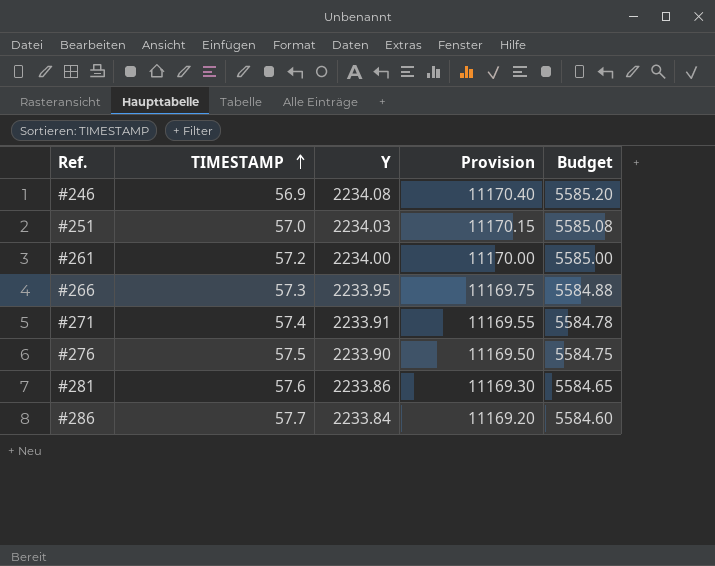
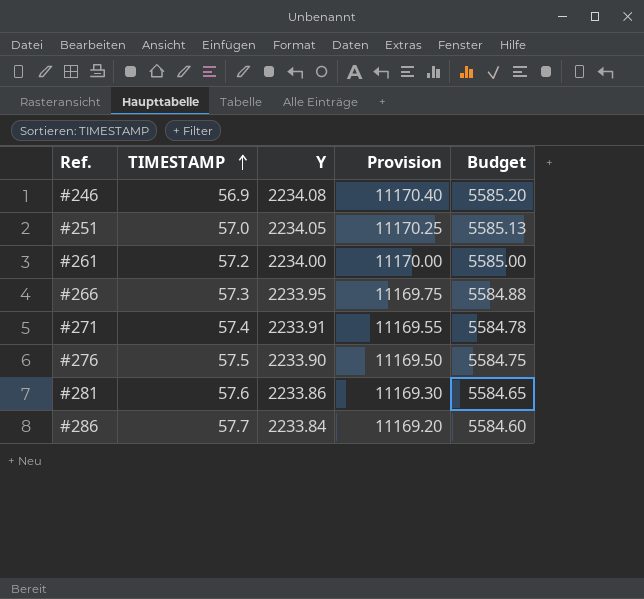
#251 | Y: 2234.03 -> 2234.05
#251 | Provision: 11170.15 -> 11170.25
#251 | Budget: 5585.08 -> 5585.13

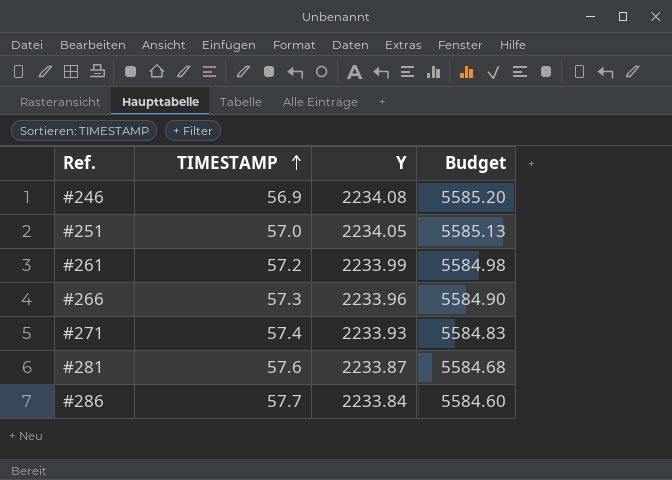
column Provision | formula: [Y] * 5 -> none
row #276: 57.5 | 2233.90 | 11169.50 | 5584.75 -> none
#261 | Y: 2234.00 -> 2233.99
#261 | Budget: 5585.00 -> 5584.98
#266 | Y: 2233.95 -> 2233.96
#266 | Budget: 5584.88 -> 5584.90
#271 | Y: 2233.91 -> 2233.93
#271 | Budget: 5584.78 -> 5584.83
#281 | Y: 2233.86 -> 2233.87
#281 | Budget: 5584.65 -> 5584.68

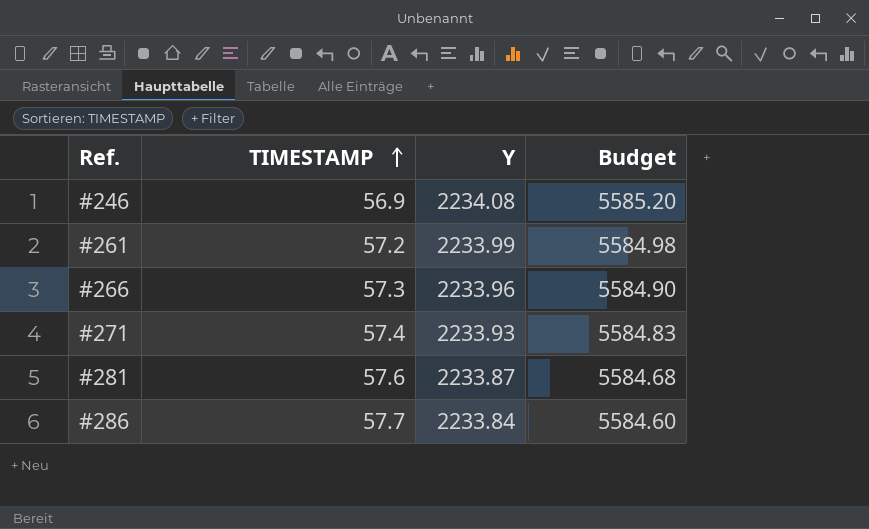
row #251: 57.0 | 2234.05 | 5585.13 -> none

